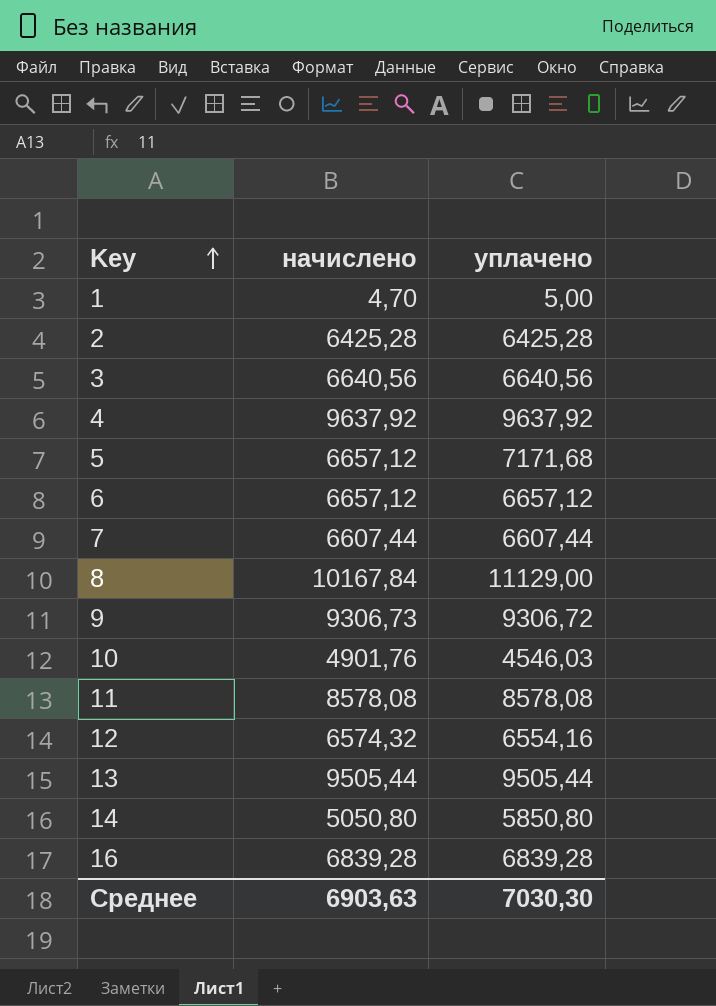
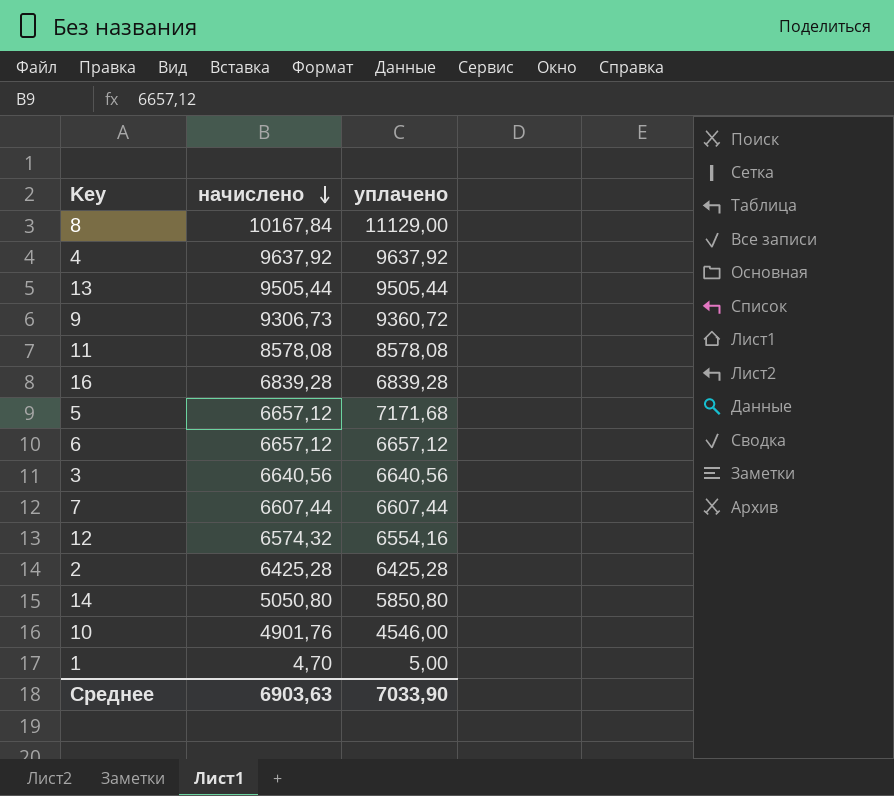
row order: Key ascending -> начислено descending
9 | уплачено: 9306,72 -> 9360,72
10 | уплачено: 4546,03 -> 4546,00
Среднее | уплачено: 7030,30 -> 7033,90

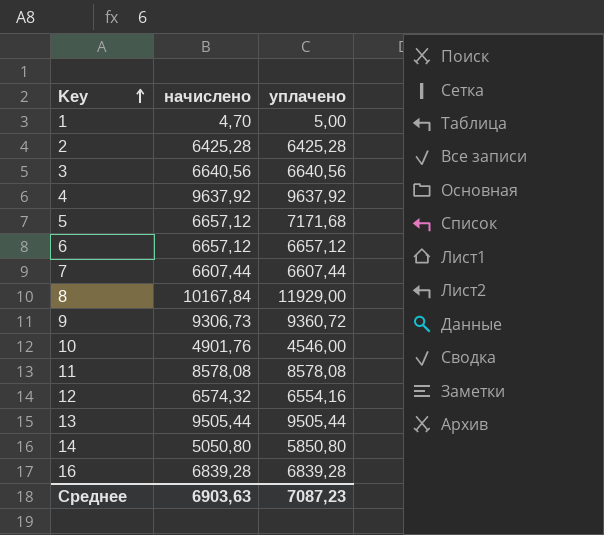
row order: начислено descending -> Key ascending
8 | уплачено: 11129,00 -> 11929,00
Среднее | уплачено: 7033,90 -> 7087,23

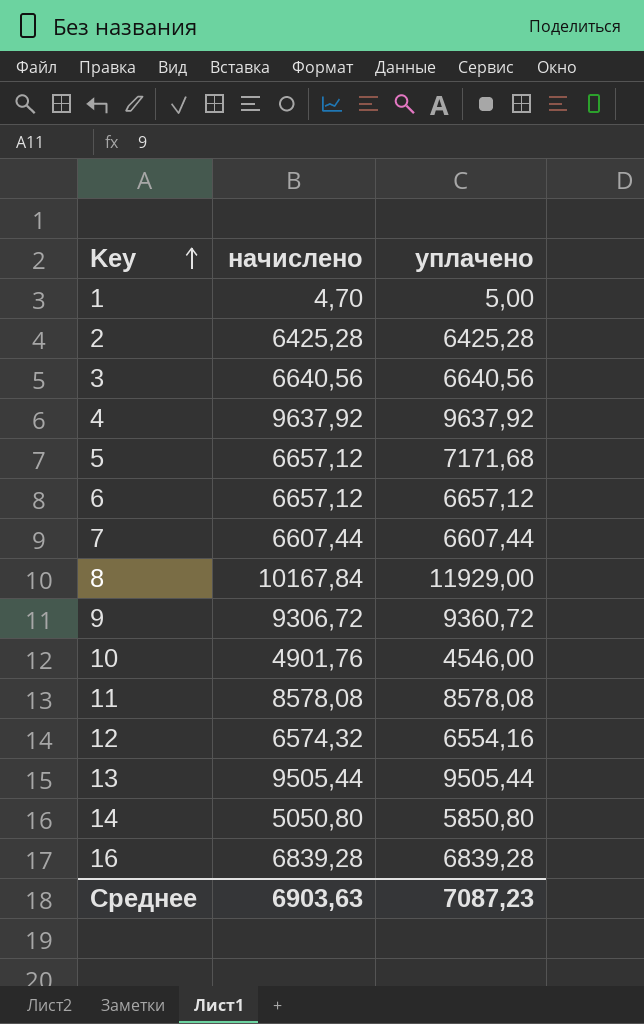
9 | начислено: 9306,73 -> 9306,72

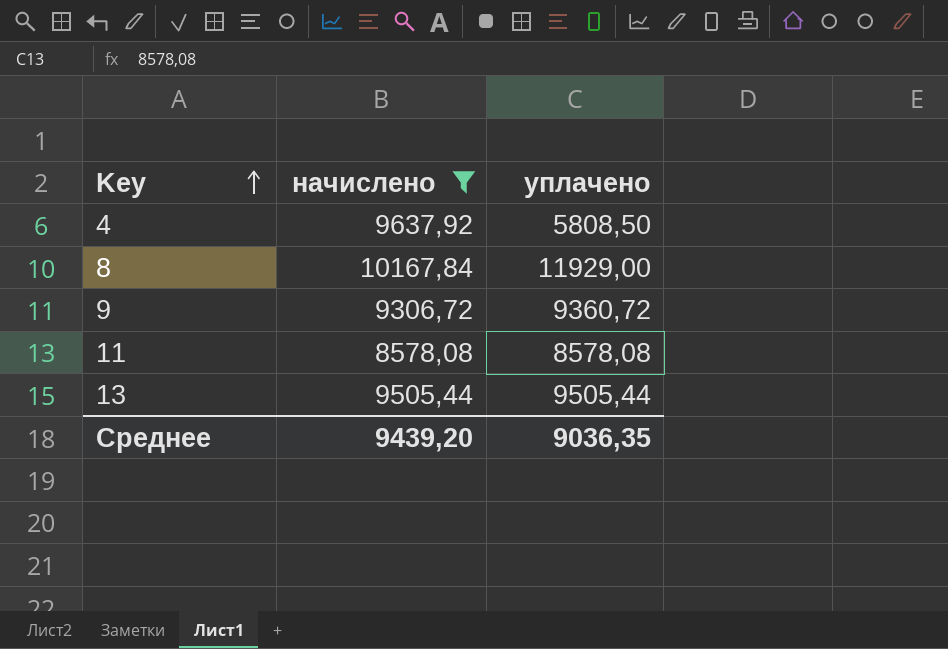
filter: none -> начислено >= 8578,08
4 | уплачено: 9637,92 -> 5808,50
Среднее | начислено: 6903,63 -> 9439,20
Среднее | уплачено: 7087,23 -> 9036,35

